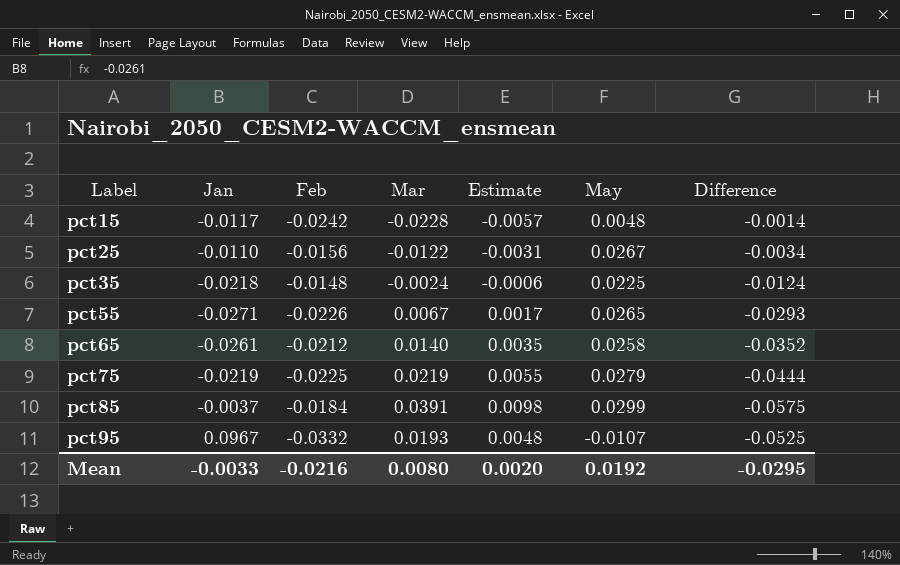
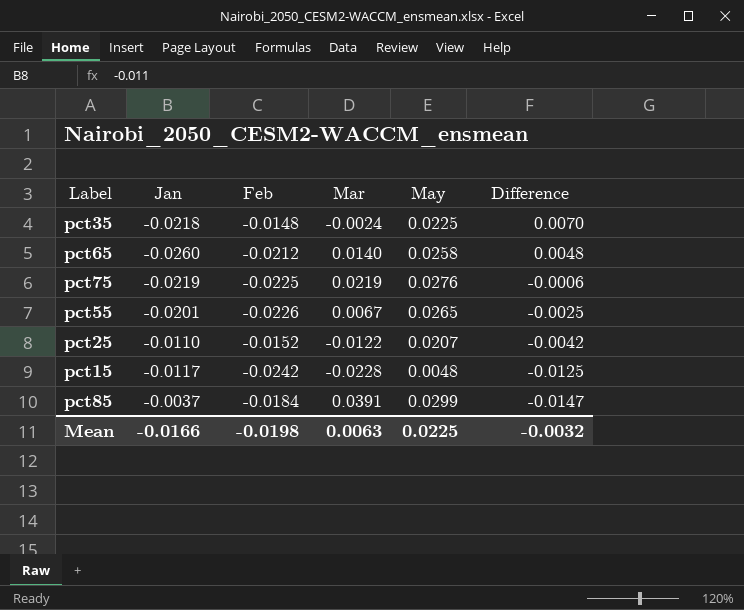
row order: Label ascending -> Difference descending
column Estimate | formula: [Mar] * 0.25 -> none
column Difference | formula: [Feb] - [Mar] -> [Feb] - [Jan]
row pct95: 0.0967 | -0.0332 | 0.0193 | 0.0048 | -0.0107 | -0.0525 -> none
pct65 | Jan: -0.0261 -> -0.0260
pct75 | May: 0.0279 -> 0.0276
pct55 | Jan: -0.0271 -> -0.0201
pct25 | Feb: -0.0156 -> -0.0152
pct25 | May: 0.0267 -> 0.0207
Mean | Jan: -0.0033 -> -0.0166
Mean | Feb: -0.0216 -> -0.0198
Mean | Mar: 0.0080 -> 0.0063
Mean | May: 0.0192 -> 0.0225
Mean | Difference: -0.0295 -> -0.0032

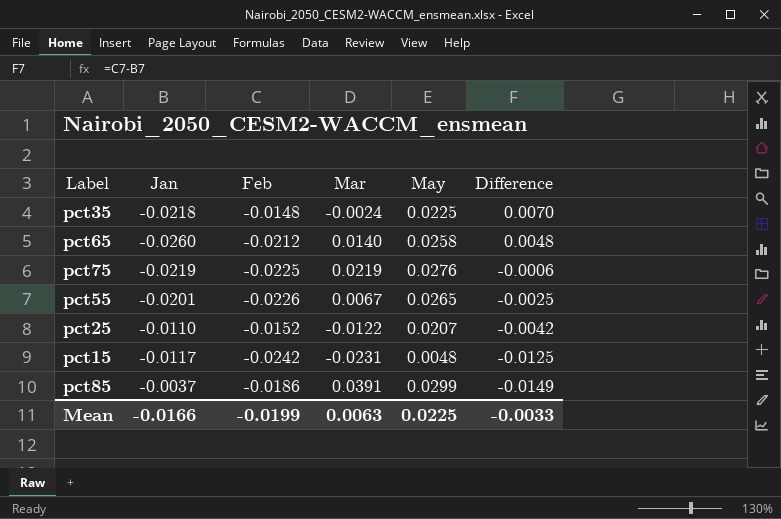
pct15 | Mar: -0.0228 -> -0.0231
pct85 | Feb: -0.0184 -> -0.0186
pct85 | Difference: -0.0147 -> -0.0149
Mean | Feb: -0.0198 -> -0.0199
Mean | Difference: -0.0032 -> -0.0033

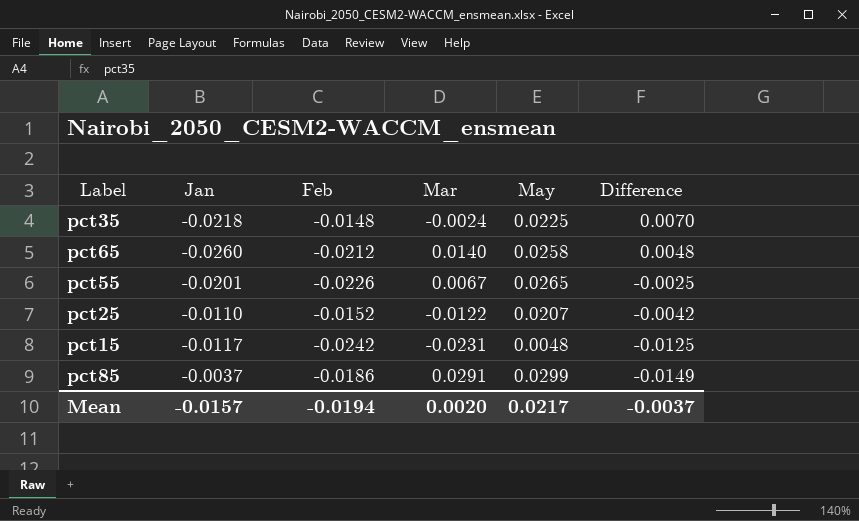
row pct75: -0.0219 | -0.0225 | 0.0219 | 0.0276 | -0.0006 -> none
pct85 | Mar: 0.0391 -> 0.0291
Mean | Jan: -0.0166 -> -0.0157
Mean | Feb: -0.0199 -> -0.0194
Mean | Mar: 0.0063 -> 0.0020
Mean | May: 0.0225 -> 0.0217
Mean | Difference: -0.0033 -> -0.0037

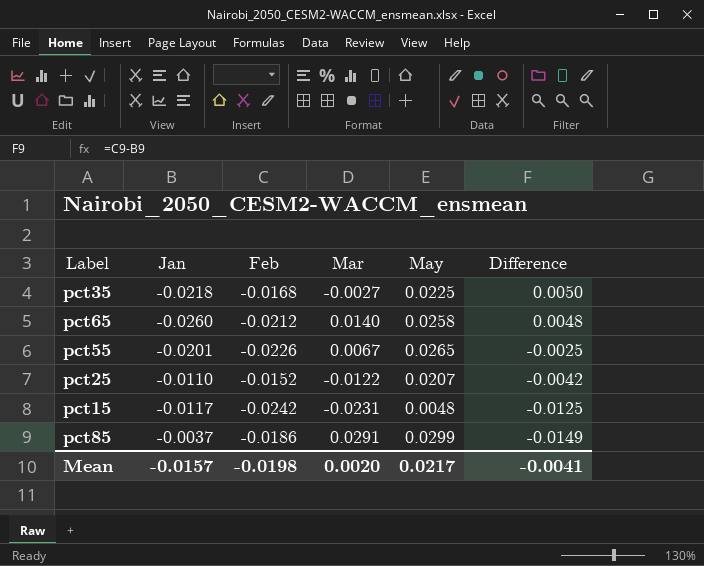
pct35 | Feb: -0.0148 -> -0.0168
pct35 | Mar: -0.0024 -> -0.0027
pct35 | Difference: 0.0070 -> 0.0050
Mean | Feb: -0.0194 -> -0.0198
Mean | Difference: -0.0037 -> -0.0041

